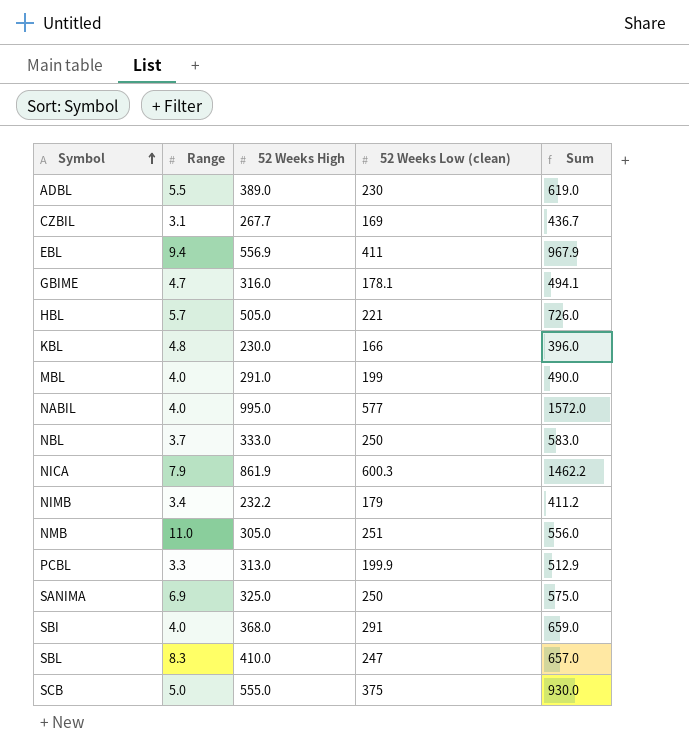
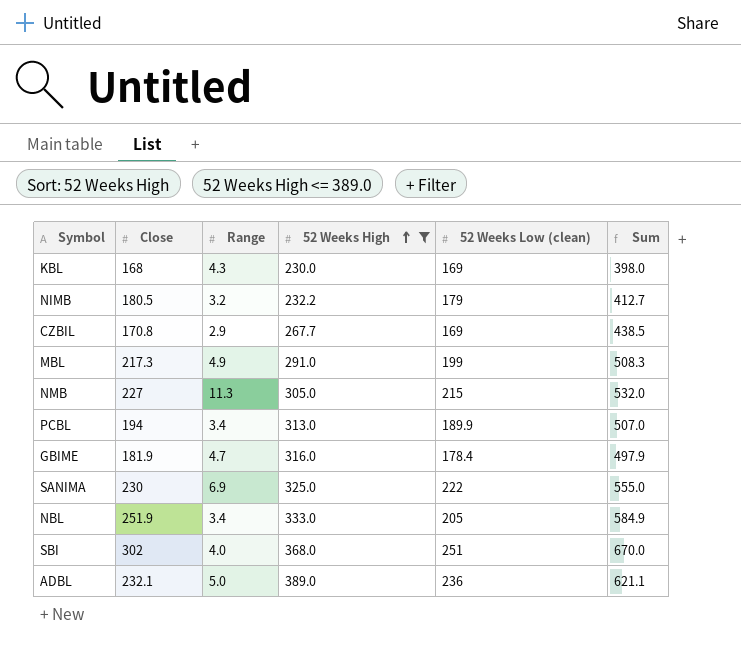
filter: none -> 52 Weeks High <= 389.0
row order: Symbol ascending -> 52 Weeks High ascending
column Close | position: none -> 2
column Sum | formula: [52 Weeks High] + [52 Weeks Low (clean)] -> [Close] + [52 Weeks High]
KBL | Range: 4.8 -> 4.3
KBL | 52 Weeks Low (clean): 166 -> 169
NIMB | Range: 3.4 -> 3.2
CZBIL | Range: 3.1 -> 2.9
MBL | Range: 4.0 -> 4.9
NMB | Range: 11.0 -> 11.3
NMB | 52 Weeks Low (clean): 251 -> 215
PCBL | Range: 3.3 -> 3.4
PCBL | 52 Weeks Low (clean): 199.9 -> 189.9
GBIME | 52 Weeks Low (clean): 178.1 -> 178.4
SANIMA | 52 Weeks Low (clean): 250 -> 222
NBL | Range: 3.7 -> 3.4
NBL | 52 Weeks Low (clean): 250 -> 205
SBI | 52 Weeks Low (clean): 291 -> 251
ADBL | Range: 5.5 -> 5.0
ADBL | 52 Weeks Low (clean): 230 -> 236

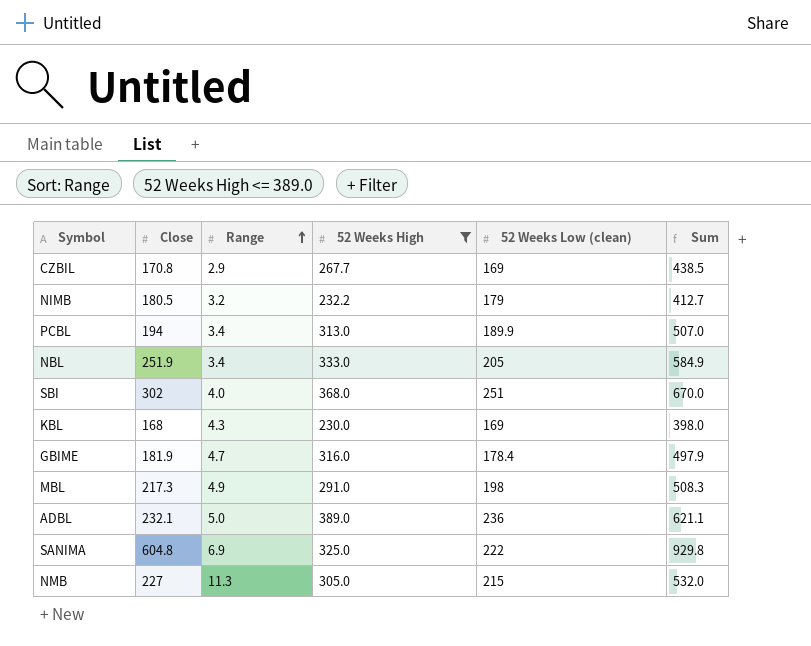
row order: 52 Weeks High ascending -> Range ascending
MBL | 52 Weeks Low (clean): 199 -> 198
SANIMA | Close: 230 -> 604.8
SANIMA | Sum: 555.0 -> 929.8

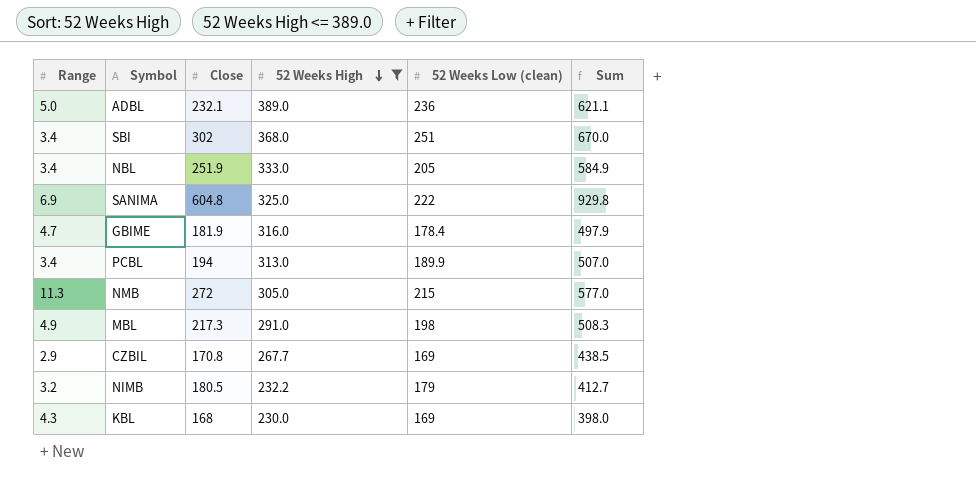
row order: Range ascending -> 52 Weeks High descending
column Range | position: 3 -> 1
SBI | Range: 4.0 -> 3.4
NMB | Close: 227 -> 272
NMB | Sum: 532.0 -> 577.0

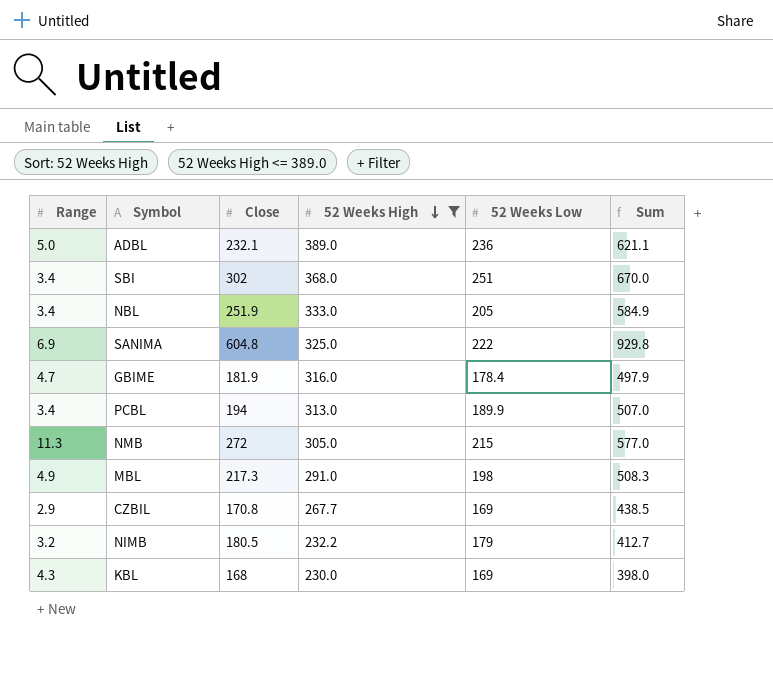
column name: 52 Weeks Low (clean) -> 52 Weeks Low

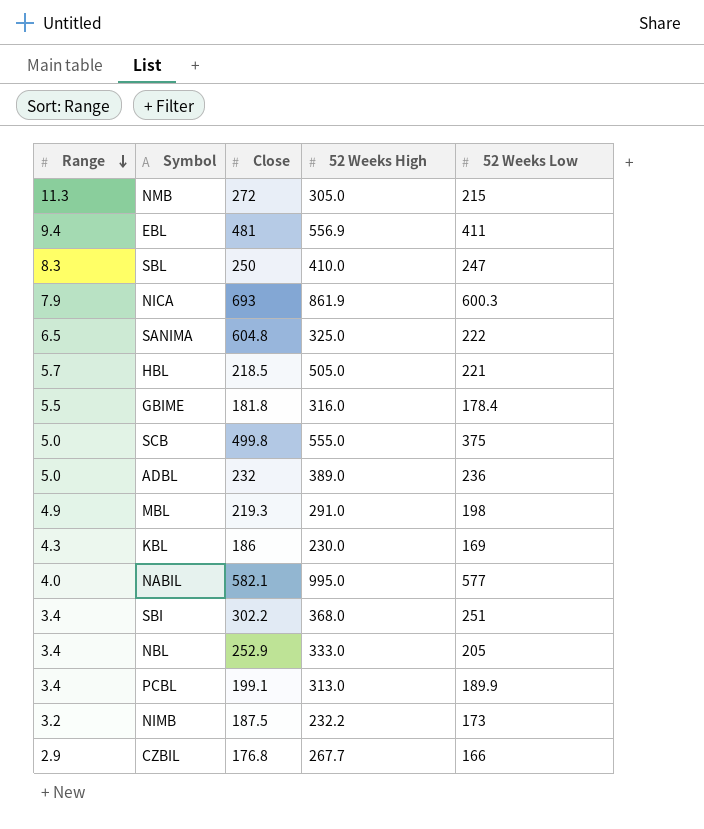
filter: 52 Weeks High <= 389.0 -> none
row order: 52 Weeks High descending -> Range descending
column Sum | formula: [Close] + [52 Weeks High] -> none
SANIMA | Range: 6.9 -> 6.5
GBIME | Range: 4.7 -> 5.5
GBIME | Close: 181.9 -> 181.8
ADBL | Close: 232.1 -> 232
MBL | Close: 217.3 -> 219.3
KBL | Close: 168 -> 186
SBI | Close: 302 -> 302.2
NBL | Close: 251.9 -> 252.9
PCBL | Close: 194 -> 199.1
NIMB | Close: 180.5 -> 187.5
NIMB | 52 Weeks Low: 179 -> 173
CZBIL | Close: 170.8 -> 176.8
CZBIL | 52 Weeks Low: 169 -> 166

